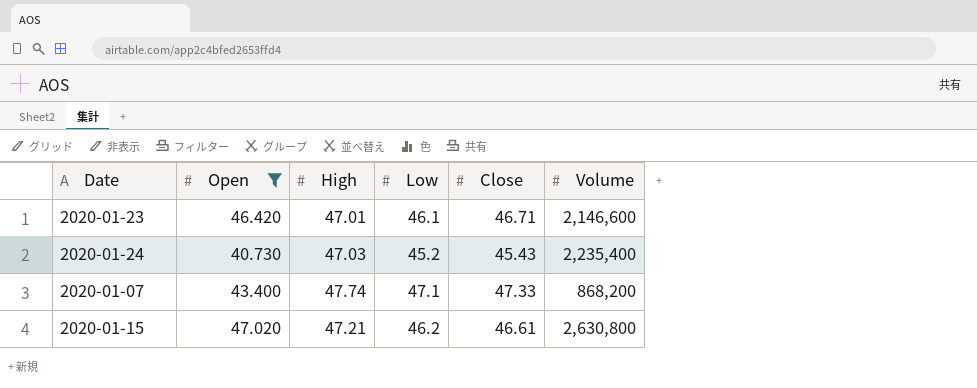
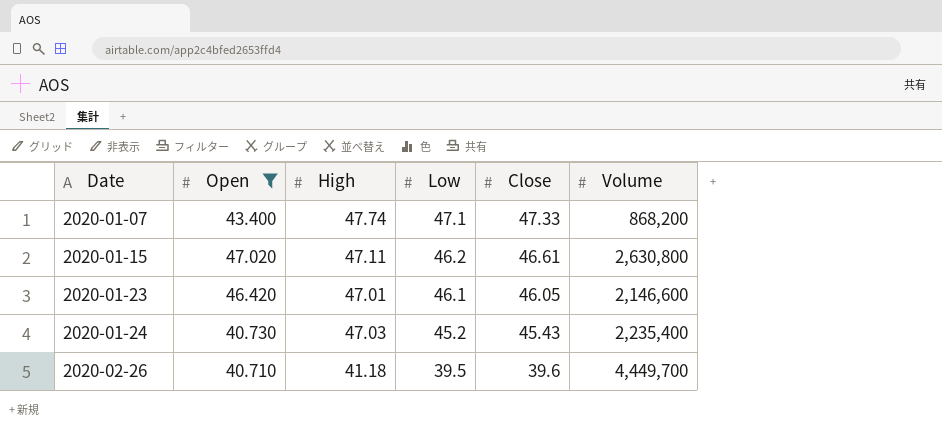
row order: none -> Date ascending
2020-01-15 | High: 47.21 -> 47.11
2020-01-23 | Close: 46.71 -> 46.05
row 2020-02-26: none -> 40.710 | 41.18 | 39.5 | 39.6 | 4,449,700

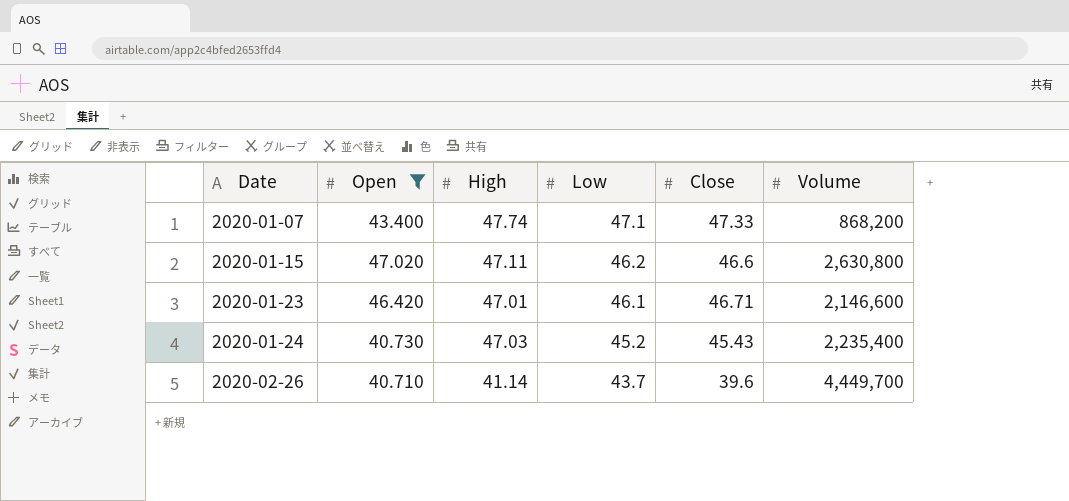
2020-01-15 | Close: 46.61 -> 46.6
2020-01-23 | Close: 46.05 -> 46.71
2020-02-26 | High: 41.18 -> 41.14
2020-02-26 | Low: 39.5 -> 43.7

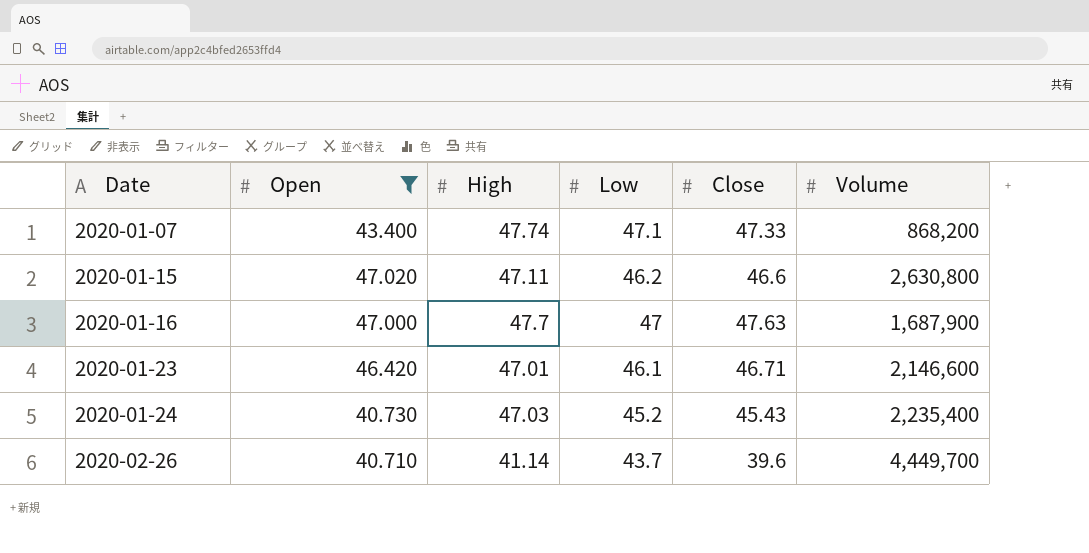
row 2020-01-16: none -> 47.000 | 47.7 | 47 | 47.63 | 1,687,900

